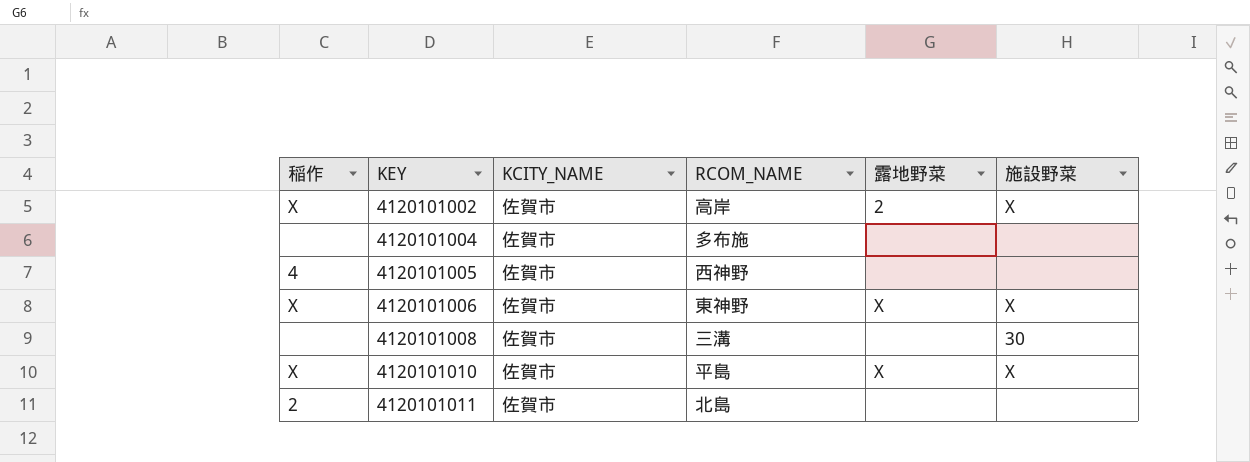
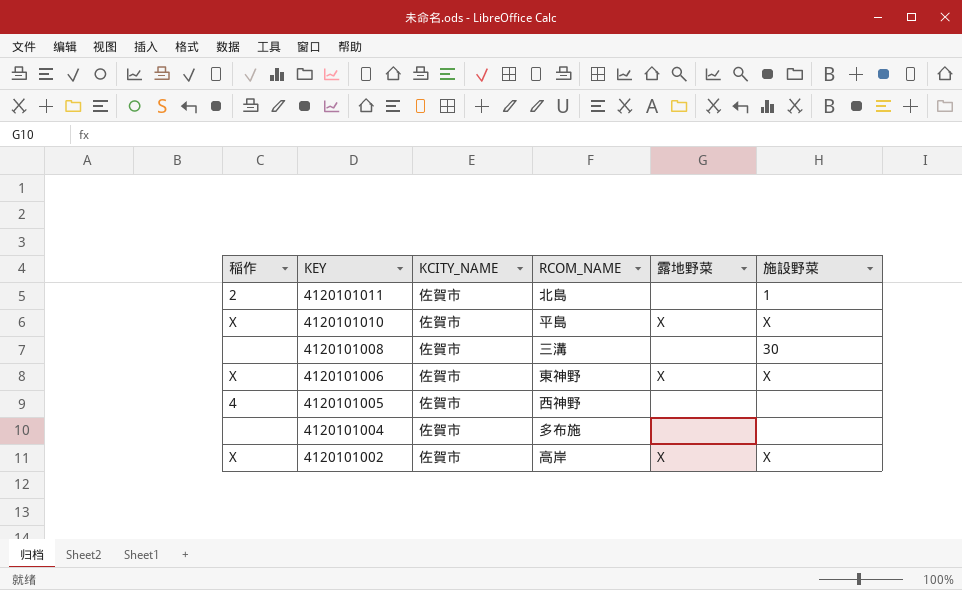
row order: KEY ascending -> KEY descending
4120101011 | 施設野菜: none -> 1
4120101002 | 露地野菜: 2 -> X

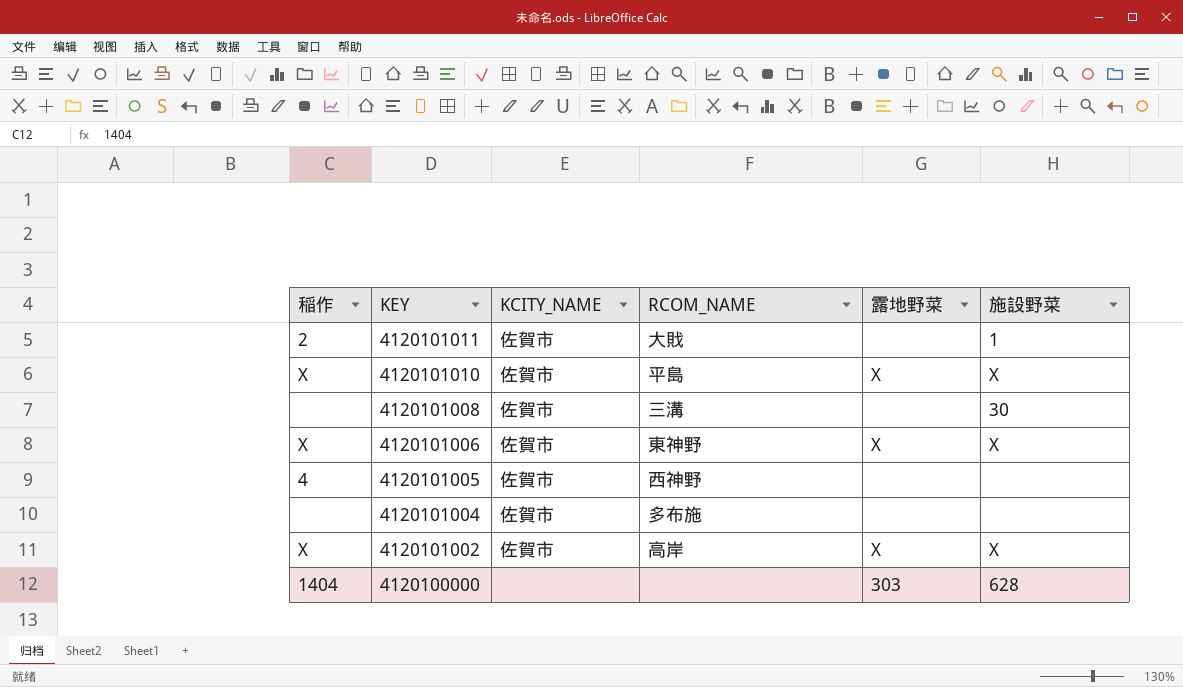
4120101011 | RCOM_NAME: 北島 -> 大戝
row 4120100000: none -> 1404 | none | none | 303 | 628

